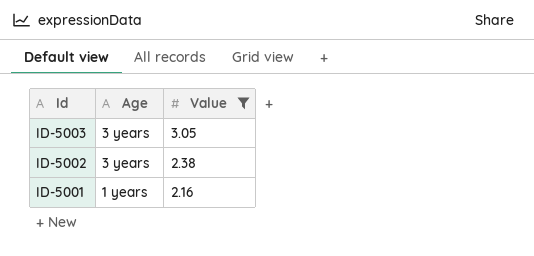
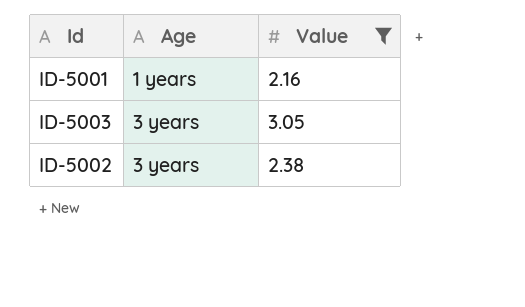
row order: Id descending -> Age ascending

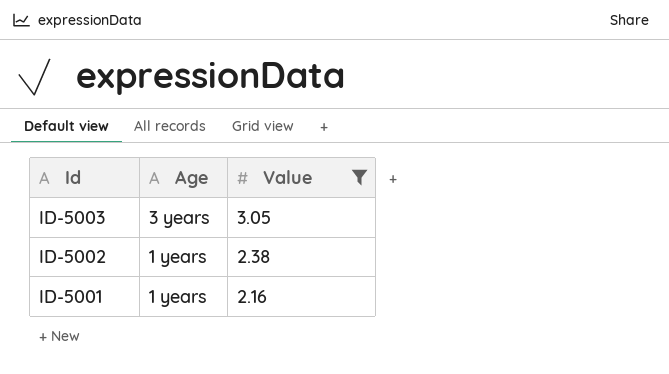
row order: Age ascending -> Id descending
ID-5002 | Age: 3 years -> 1 years

